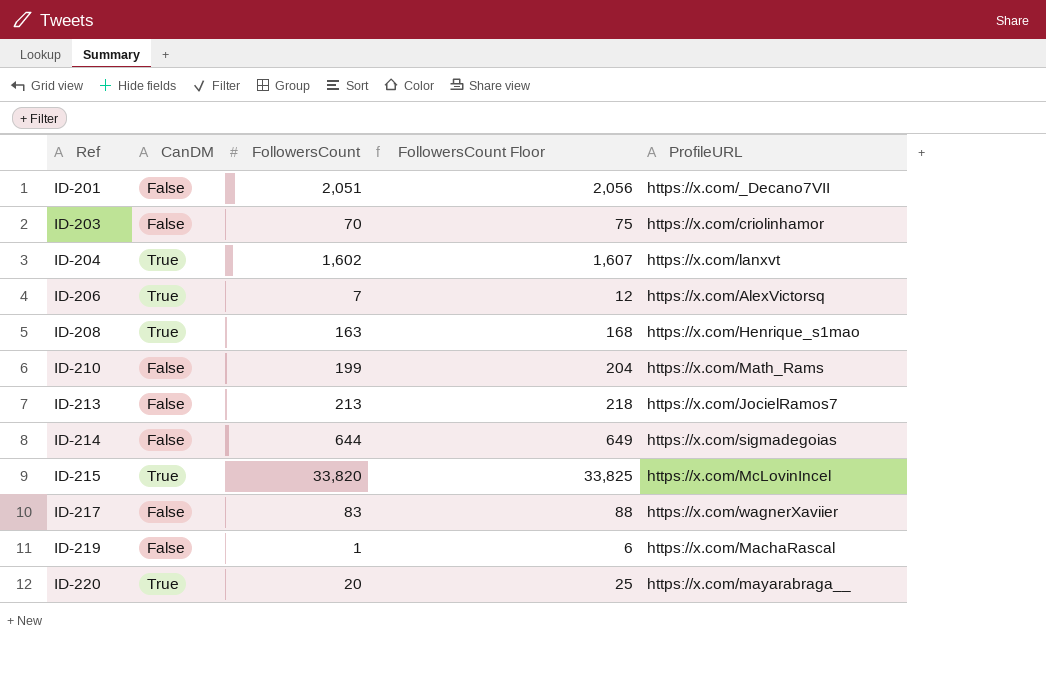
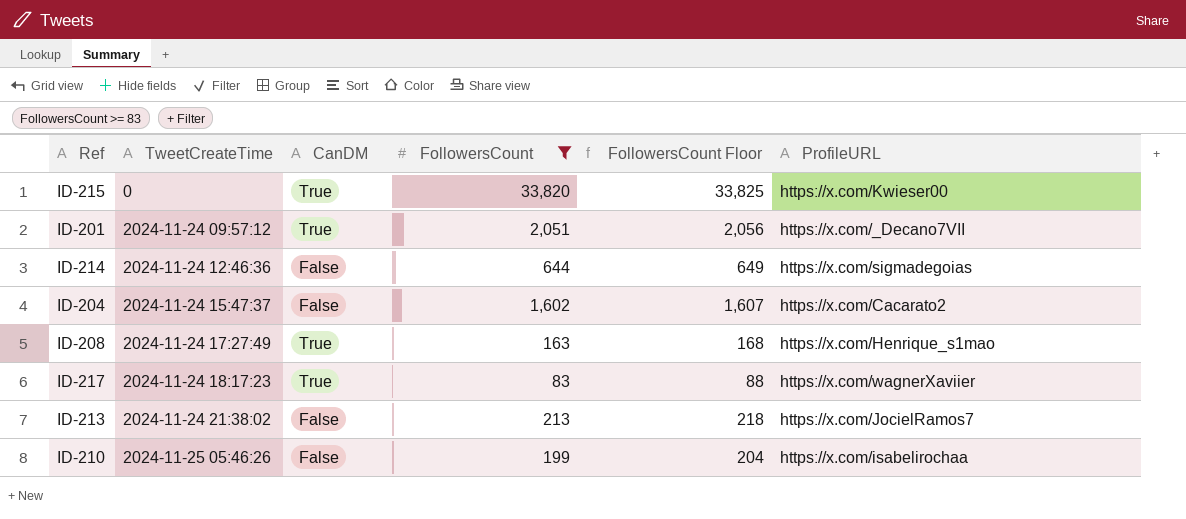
filter: none -> FollowersCount >= 83
row order: Ref ascending -> TweetCreateTime ascending
column TweetCreateTime | position: none -> 2
ID-215 | ProfileURL: https://x.com/McLovinIncel -> https://x.com/Kwieser00
ID-201 | CanDM: False -> True
ID-204 | CanDM: True -> False
ID-204 | ProfileURL: https://x.com/lanxvt -> https://x.com/Cacarato2
ID-217 | CanDM: False -> True
ID-210 | ProfileURL: https://x.com/Math_Rams -> https://x.com/isabelirochaa

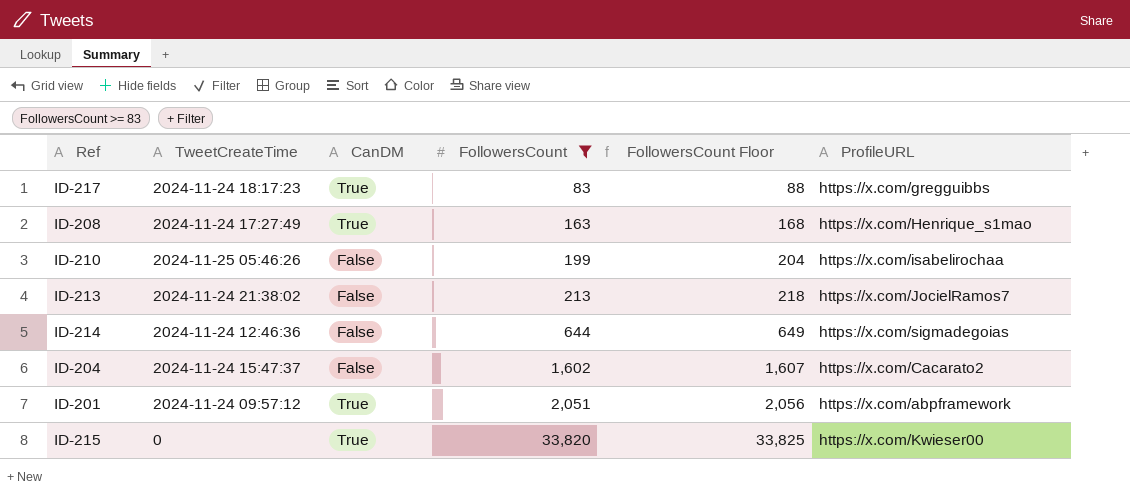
row order: TweetCreateTime ascending -> FollowersCount ascending
ID-217 | ProfileURL: https://x.com/wagnerXaviier -> https://x.com/gregguibbs
ID-201 | ProfileURL: https://x.com/_Decano7VII -> https://x.com/abpframework

